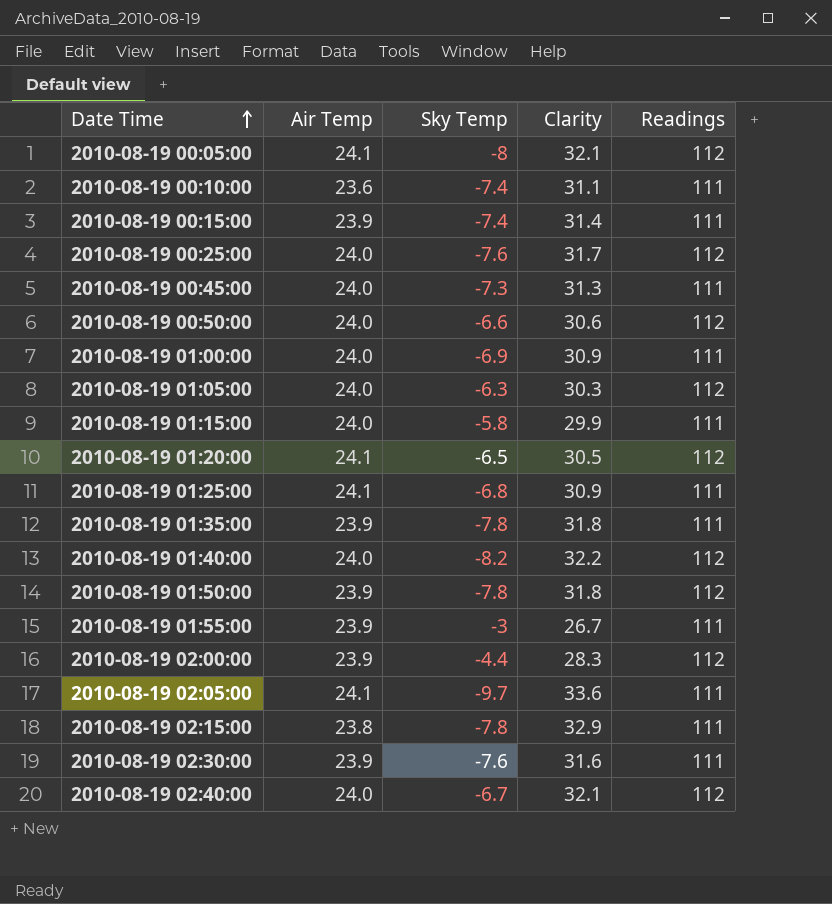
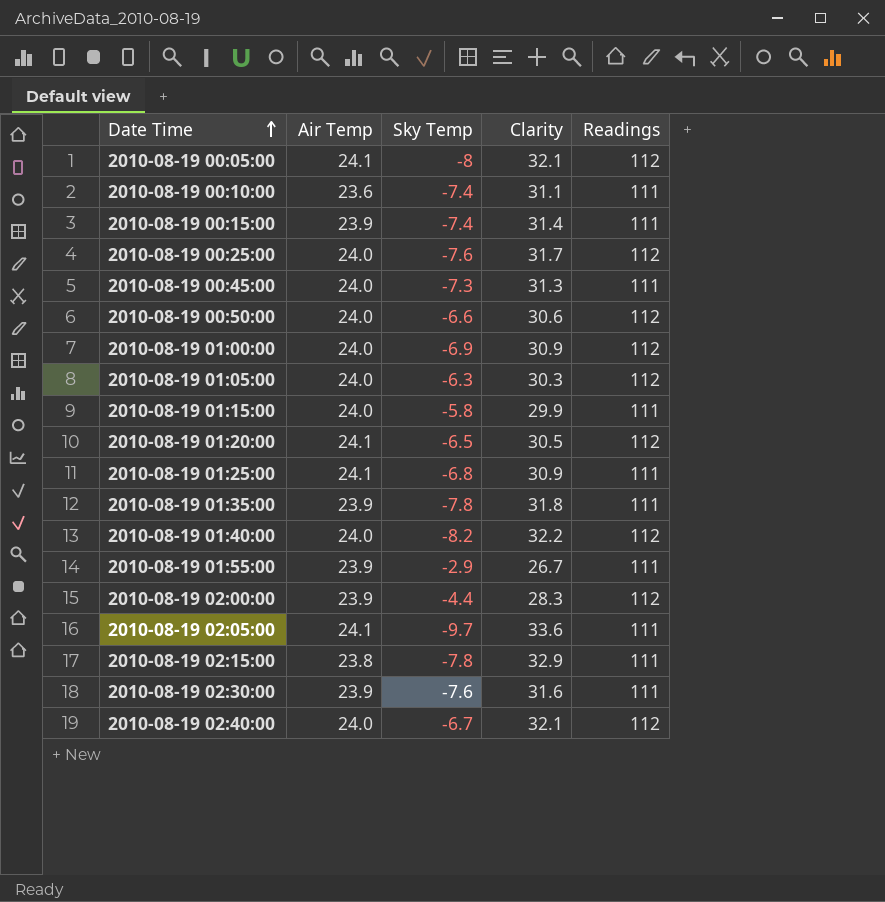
row 2010-08-19 01:50:00: 23.9 | -7.8 | 31.8 | 112 -> none
2010-08-19 01:00:00 | Readings: 111 -> 112
2010-08-19 01:55:00 | Sky Temp: -3 -> -2.9

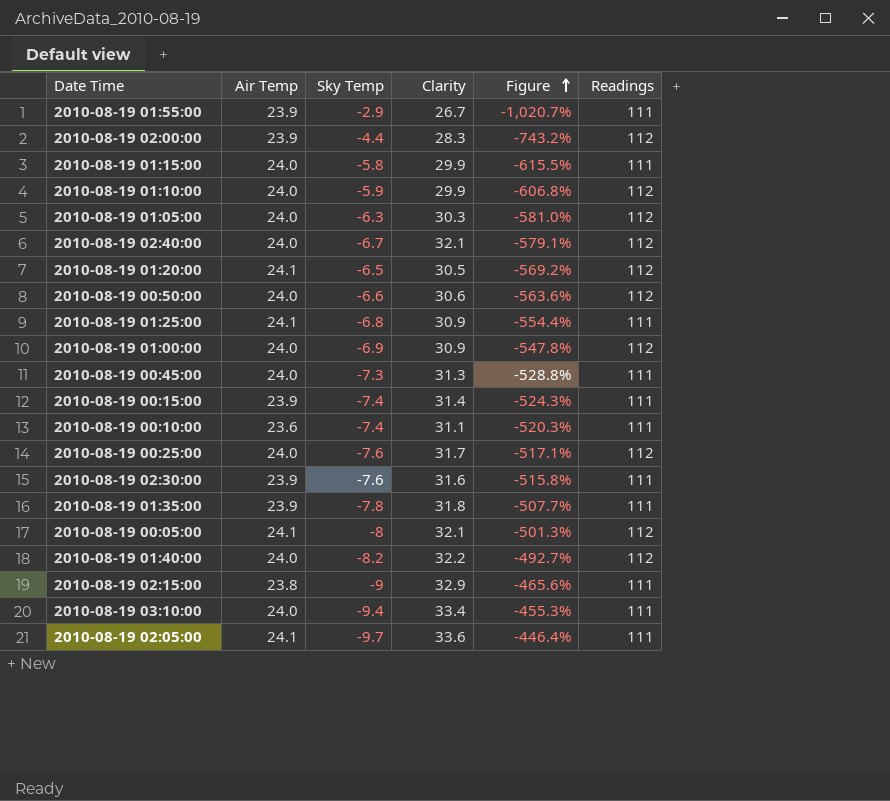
row order: Date Time ascending -> Figure ascending
column Figure | formula: none -> ([Clarity] - [Sky Temp]) / [Sky Temp]
row 2010-08-19 01:10:00: none -> 24.0 | -5.9 | 29.9 | -606.8% | 112
2010-08-19 02:15:00 | Sky Temp: -7.8 -> -9
row 2010-08-19 03:10:00: none -> 24.0 | -9.4 | 33.4 | -455.3% | 111

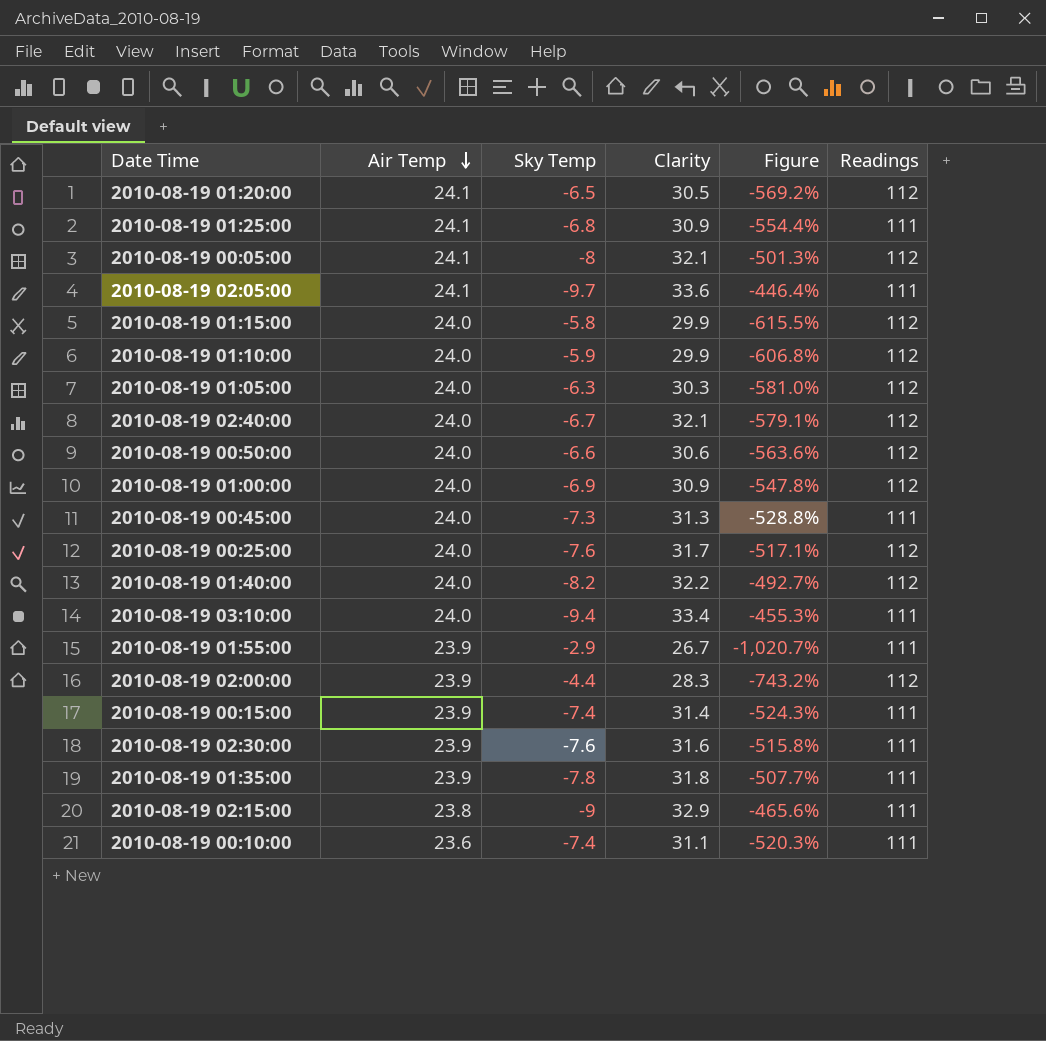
row order: Figure ascending -> Air Temp descending
2010-08-19 01:15:00 | Readings: 111 -> 112

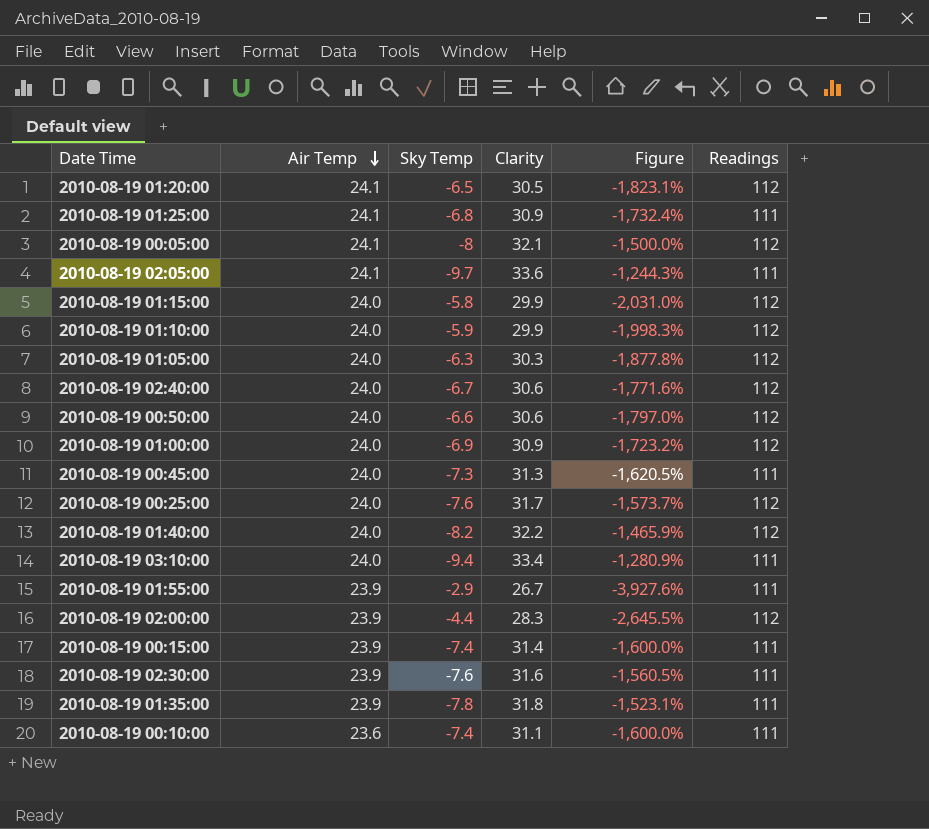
column Figure | formula: ([Clarity] - [Sky Temp]) / [Sky Temp] -> ([Readings] - [Sky Temp]) / [Sky Temp]
row 2010-08-19 02:15:00: 23.8 | -9 | 32.9 | -465.6% | 111 -> none
2010-08-19 02:40:00 | Clarity: 32.1 -> 30.6

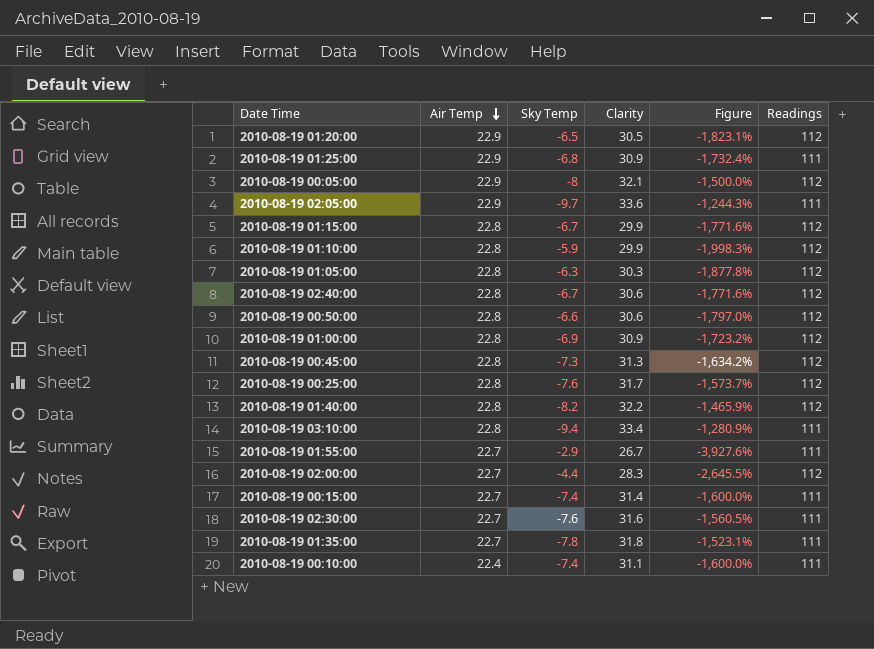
2010-08-19 01:20:00 | Air Temp: 24.1 -> 22.9
2010-08-19 01:25:00 | Air Temp: 24.1 -> 22.9
2010-08-19 00:05:00 | Air Temp: 24.1 -> 22.9
2010-08-19 02:05:00 | Air Temp: 24.1 -> 22.9
2010-08-19 01:15:00 | Air Temp: 24.0 -> 22.8
2010-08-19 01:15:00 | Sky Temp: -5.8 -> -6.7
2010-08-19 01:15:00 | Figure: -2,031.0% -> -1,771.6%
2010-08-19 01:10:00 | Air Temp: 24.0 -> 22.8
2010-08-19 01:05:00 | Air Temp: 24.0 -> 22.8
2010-08-19 02:40:00 | Air Temp: 24.0 -> 22.8
2010-08-19 00:50:00 | Air Temp: 24.0 -> 22.8
2010-08-19 01:00:00 | Air Temp: 24.0 -> 22.8
2010-08-19 00:45:00 | Air Temp: 24.0 -> 22.8
2010-08-19 00:45:00 | Figure: -1,620.5% -> -1,634.2%
2010-08-19 00:45:00 | Readings: 111 -> 112
2010-08-19 00:25:00 | Air Temp: 24.0 -> 22.8
2010-08-19 01:40:00 | Air Temp: 24.0 -> 22.8
2010-08-19 03:10:00 | Air Temp: 24.0 -> 22.8
2010-08-19 01:55:00 | Air Temp: 23.9 -> 22.7
2010-08-19 02:00:00 | Air Temp: 23.9 -> 22.7
2010-08-19 00:15:00 | Air Temp: 23.9 -> 22.7
2010-08-19 02:30:00 | Air Temp: 23.9 -> 22.7
2010-08-19 01:35:00 | Air Temp: 23.9 -> 22.7
2010-08-19 00:10:00 | Air Temp: 23.6 -> 22.4

